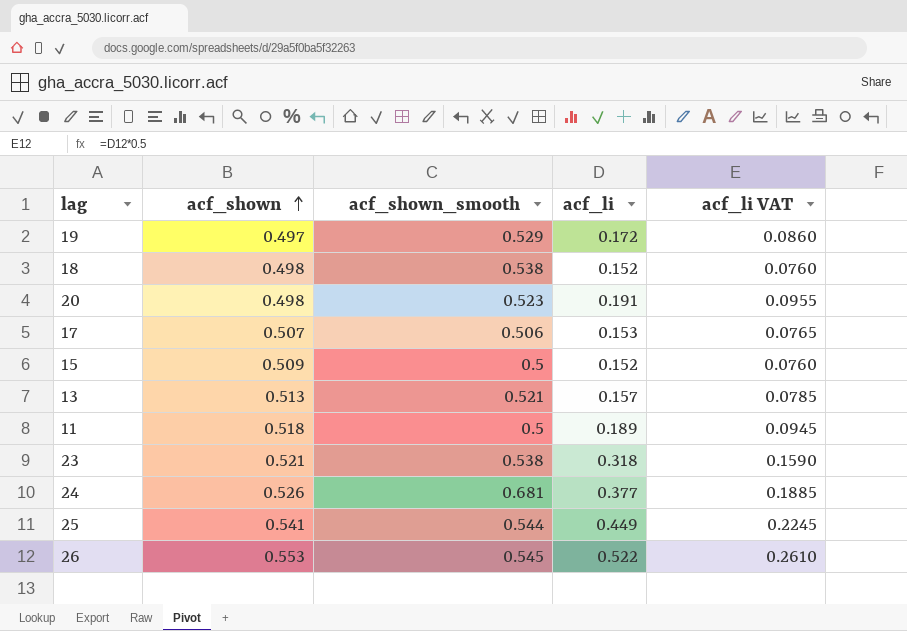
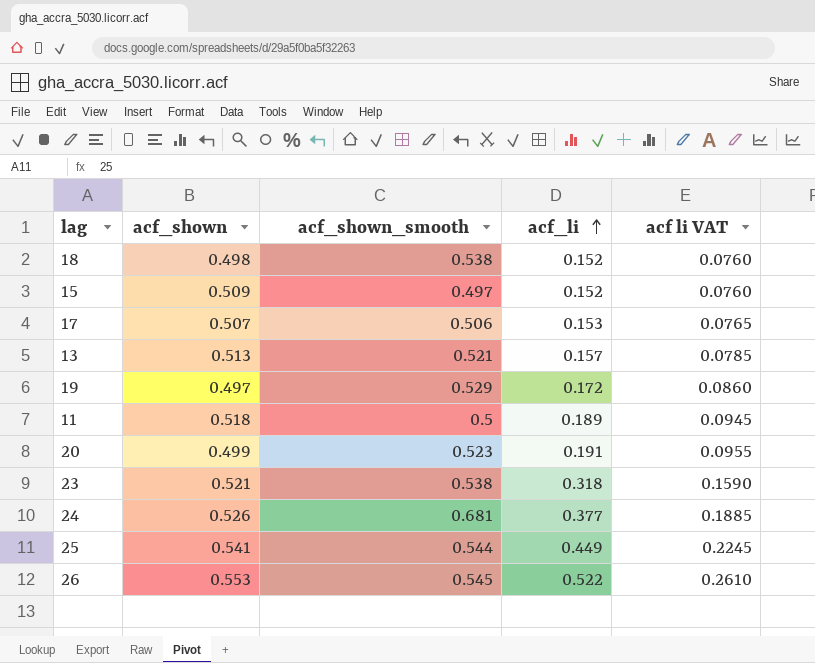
row order: acf_shown ascending -> acf_li ascending
column name: acf_li VAT -> acf li VAT
15 | acf_shown_smooth: 0.5 -> 0.497
20 | acf_shown: 0.498 -> 0.499

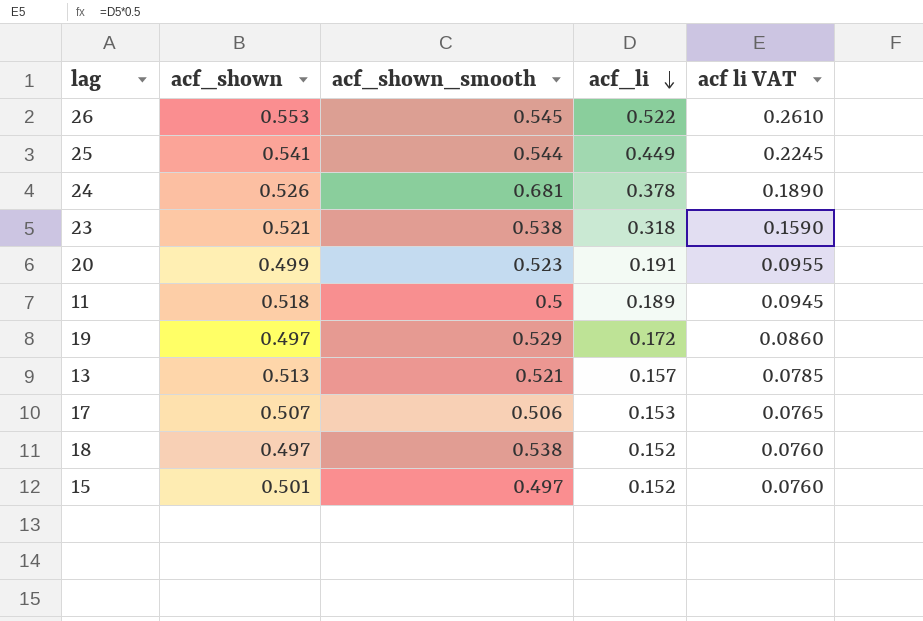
row order: acf_li ascending -> acf_li descending
24 | acf_li: 0.377 -> 0.378
24 | acf li VAT: 0.1885 -> 0.1890
18 | acf_shown: 0.498 -> 0.497
15 | acf_shown: 0.509 -> 0.501

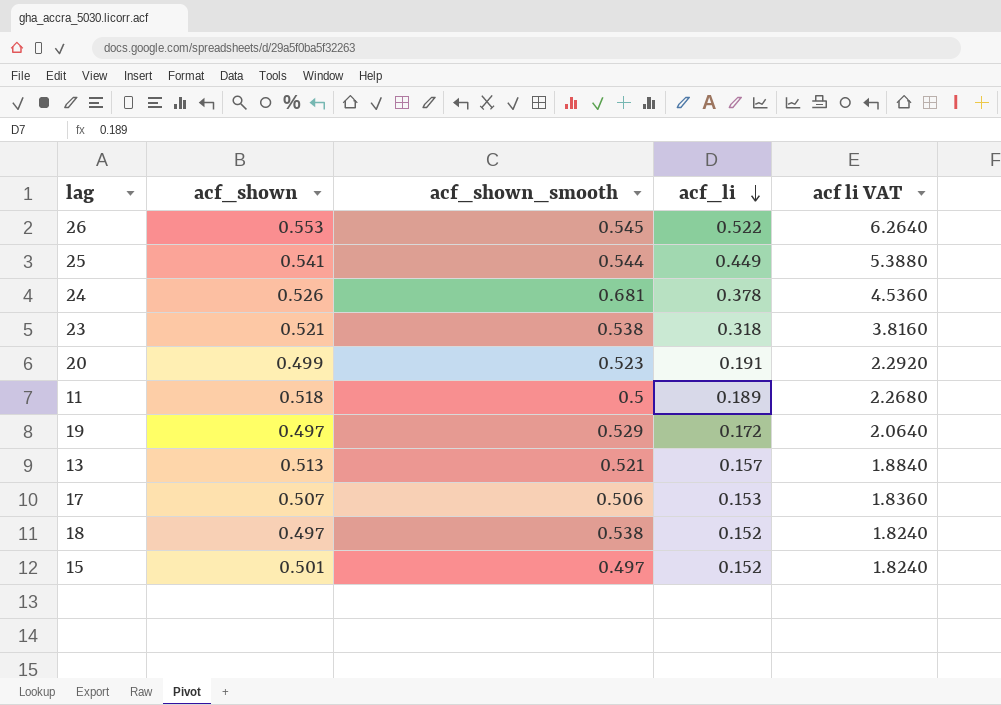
column acf li VAT | formula: [acf_li] * 0.5 -> [acf_li] * 12

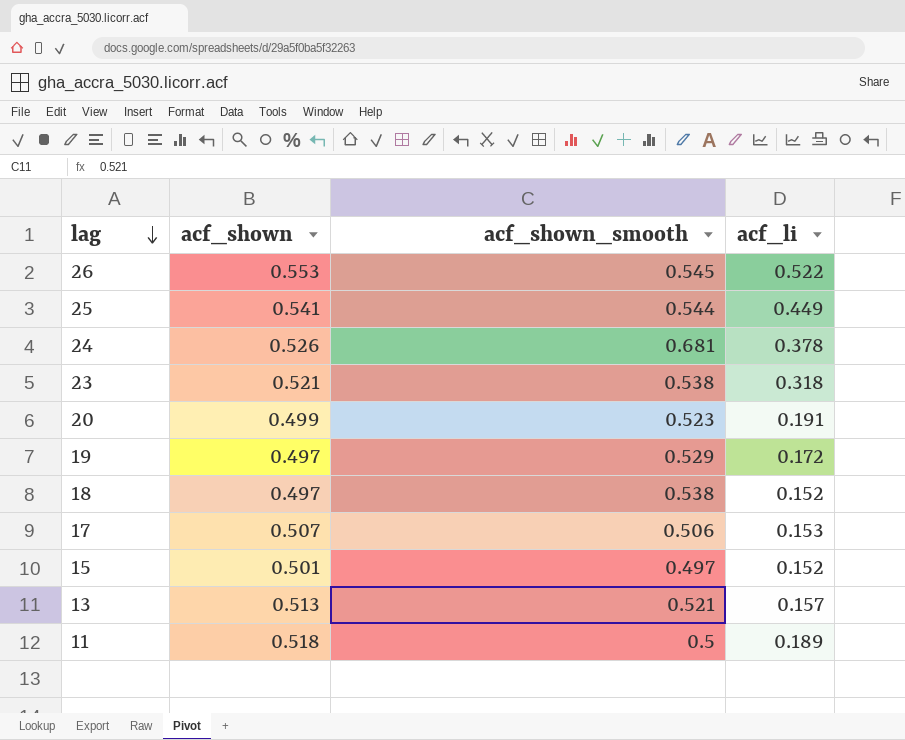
row order: acf_li descending -> lag descending
column acf li VAT | formula: [acf_li] * 12 -> none

